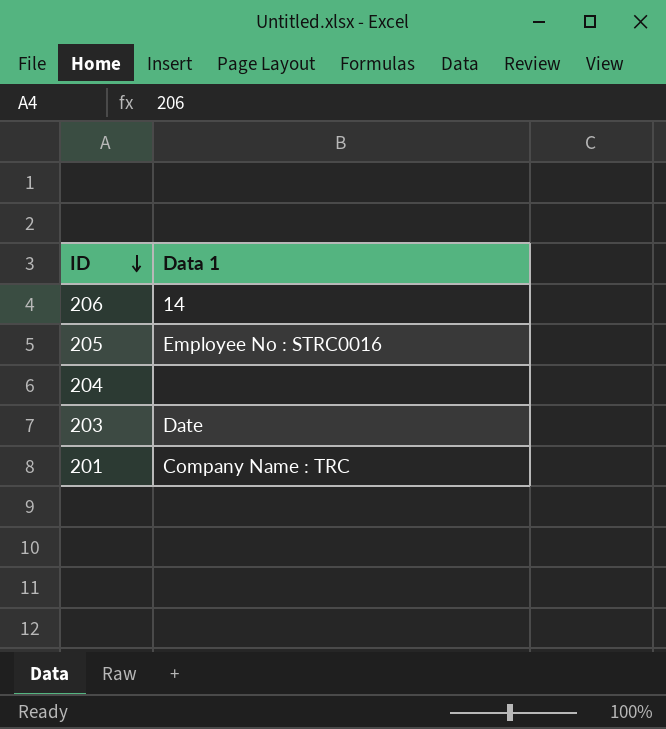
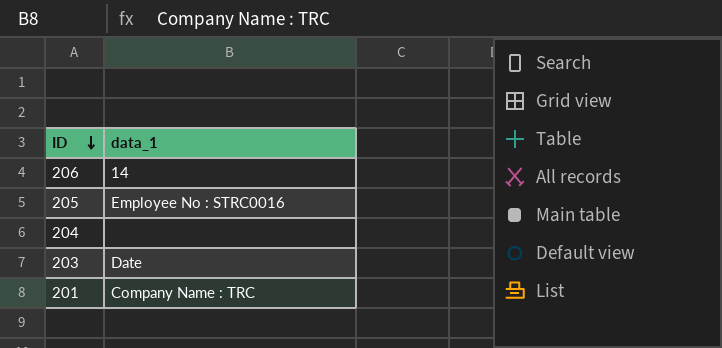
column name: Data 1 -> data_1

